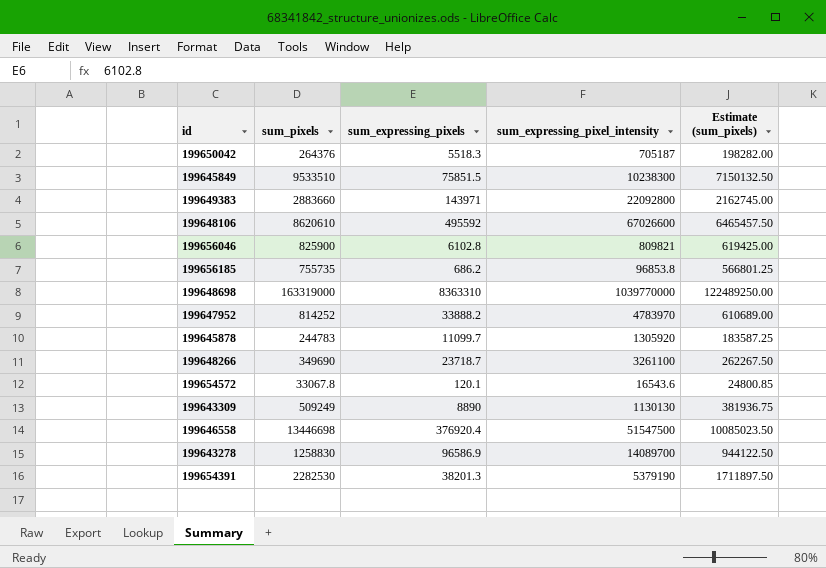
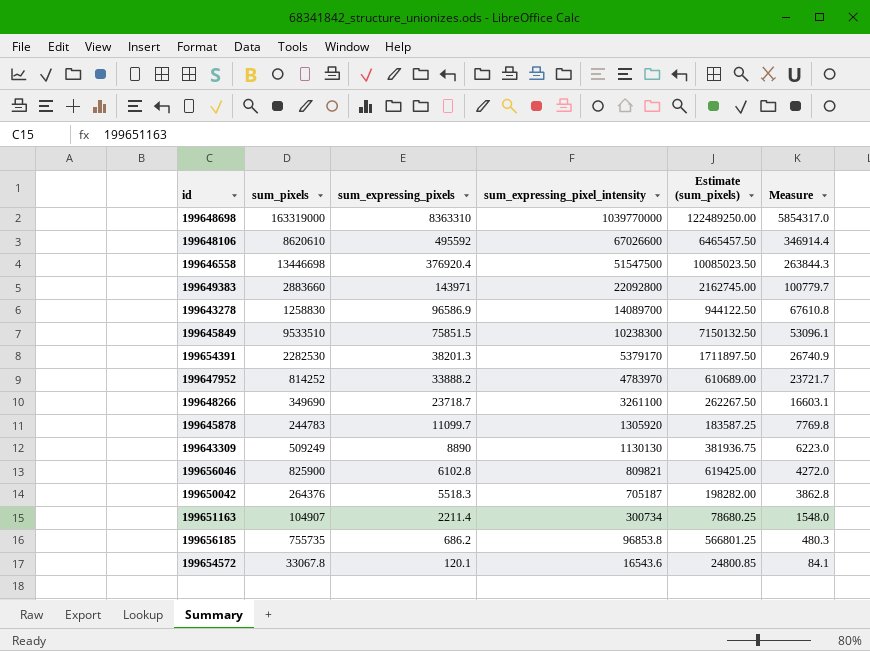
row order: none -> sum_expressing_pixels descending
column Measure | formula: none -> [sum_expressing_pixels] * 0.7
199654391 | sum_expressing_pixel_intensity: 5379190 -> 5379170
row 199651163: none -> 104907 | 2211.4 | 300734 | 78680.25 | 1548.0

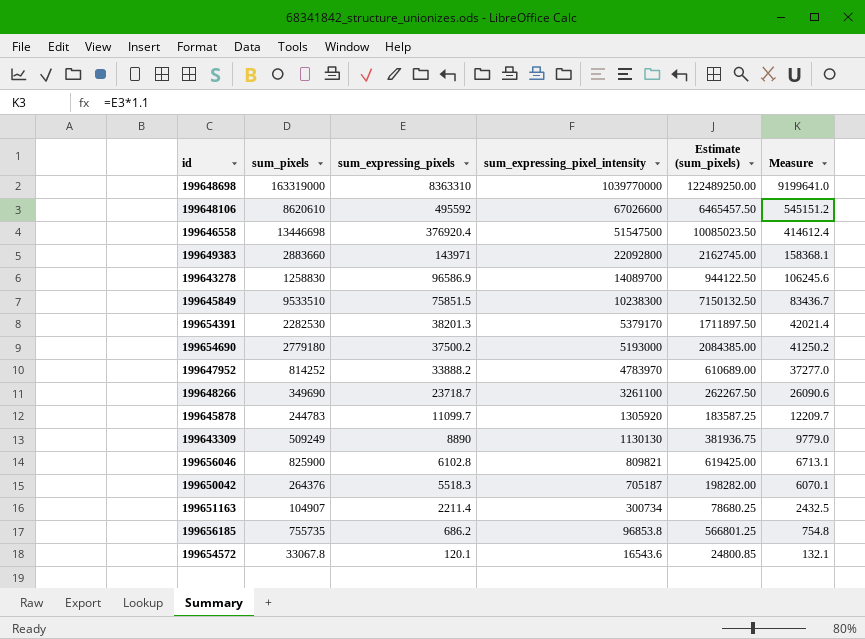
column Measure | formula: [sum_expressing_pixels] * 0.7 -> [sum_expressing_pixels] * 1.1
row 199654690: none -> 2779180 | 37500.2 | 5193000 | 2084385.00 | 41250.2

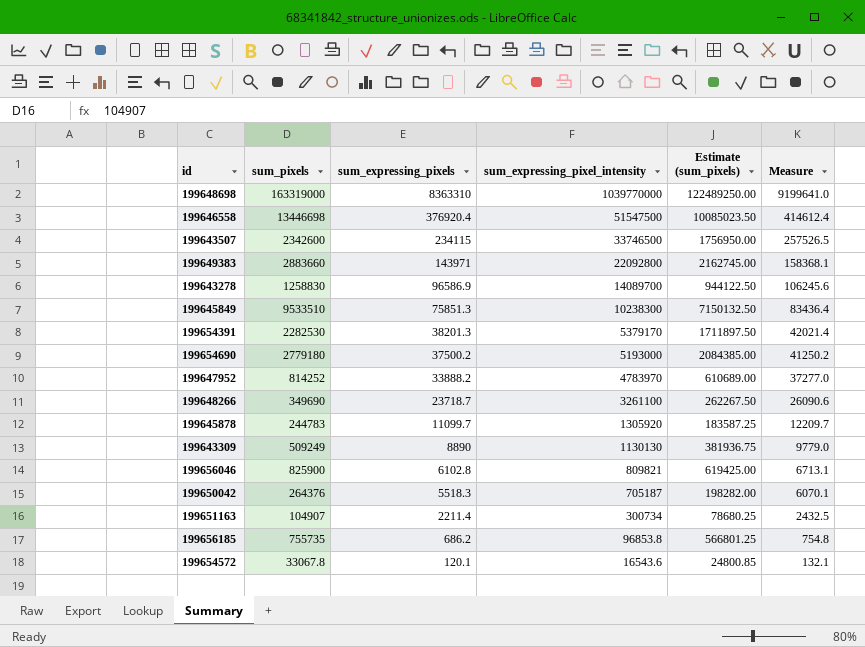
row 199648106: 8620610 | 495592 | 67026600 | 6465457.50 | 545151.2 -> none
row 199643507: none -> 2342600 | 234115 | 33746500 | 1756950.00 | 257526.5
199645849 | sum_expressing_pixels: 75851.5 -> 75851.3
199645849 | Measure: 83436.7 -> 83436.4

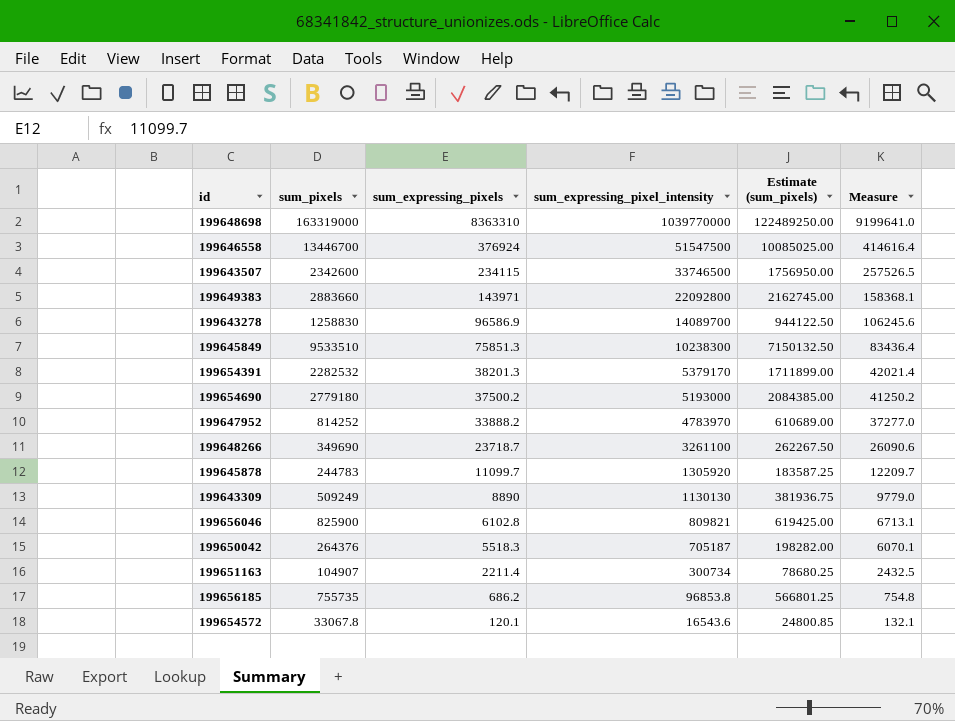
199646558 | sum_pixels: 13446698 -> 13446700
199646558 | sum_expressing_pixels: 376920.4 -> 376924
199646558 | Estimate (sum_pixels): 10085023.50 -> 10085025.00
199646558 | Measure: 414612.4 -> 414616.4
199654391 | sum_pixels: 2282530 -> 2282532
199654391 | Estimate (sum_pixels): 1711897.50 -> 1711899.00

